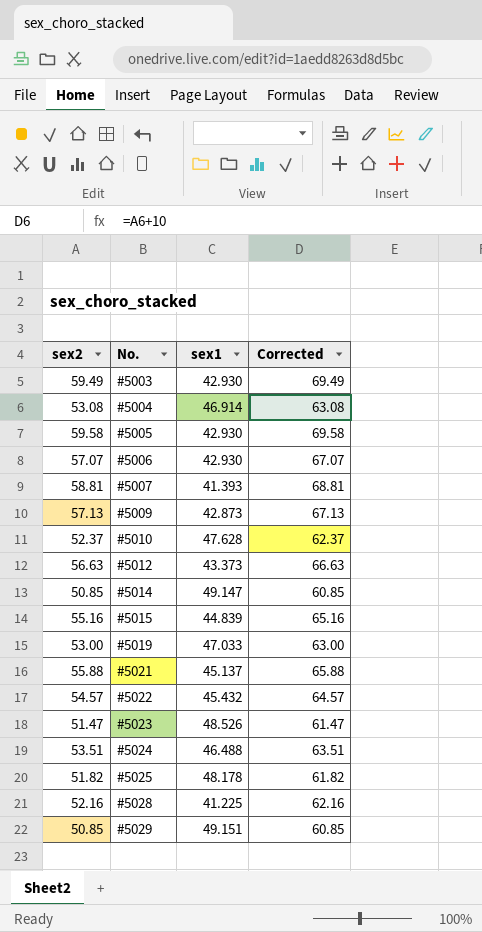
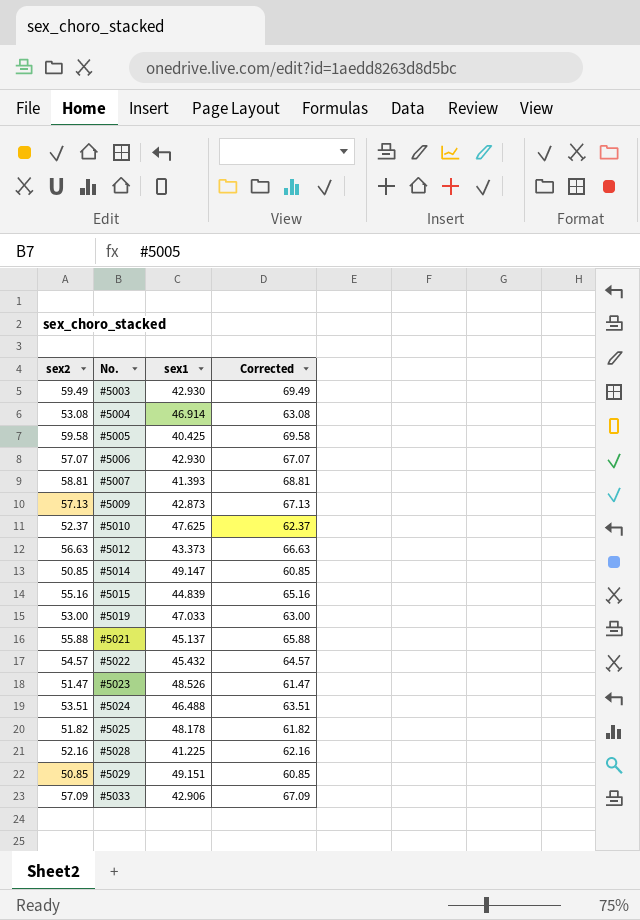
#5005 | sex1: 42.930 -> 40.425
#5010 | sex1: 47.628 -> 47.625
row #5033: none -> 57.09 | 42.906 | 67.09

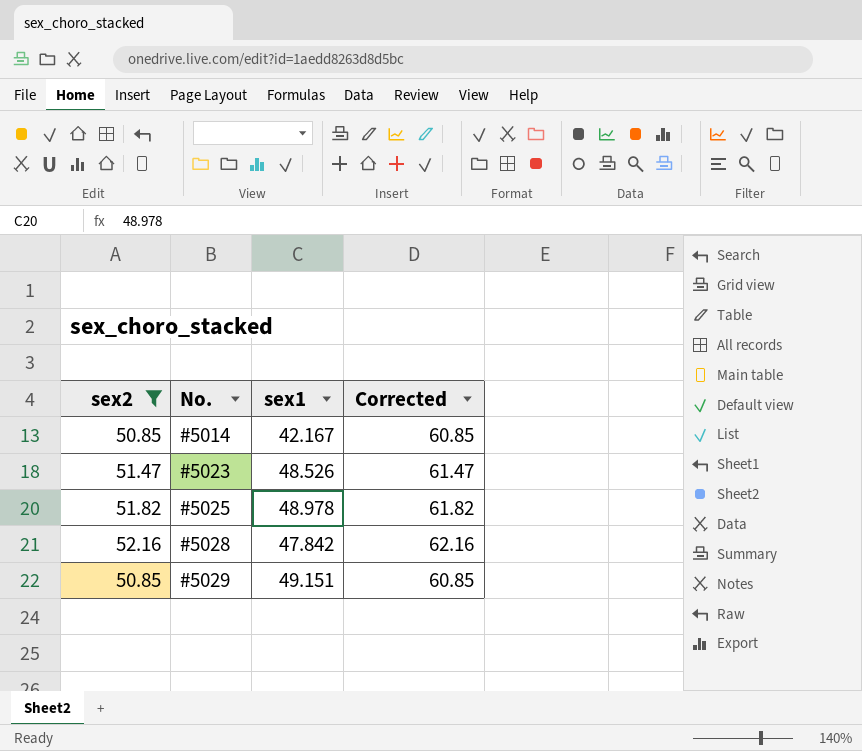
filter: none -> sex2 <= 52.16
#5014 | sex1: 49.147 -> 42.167
#5025 | sex1: 48.178 -> 48.978
#5028 | sex1: 41.225 -> 47.842

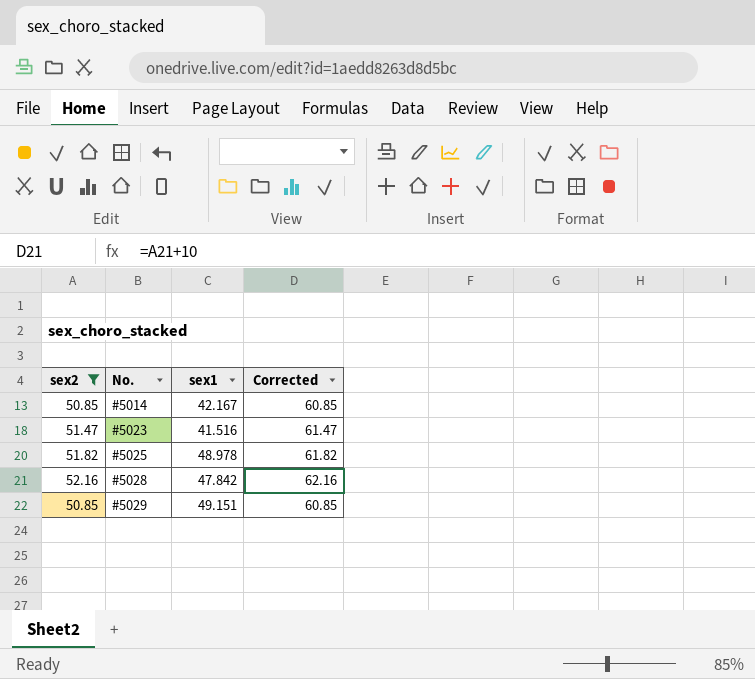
#5023 | sex1: 48.526 -> 41.516

